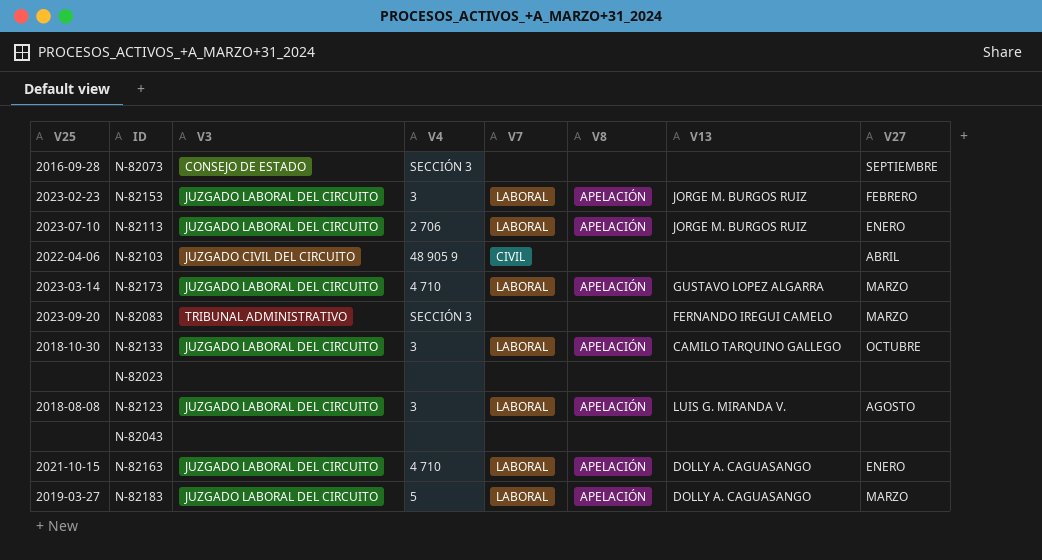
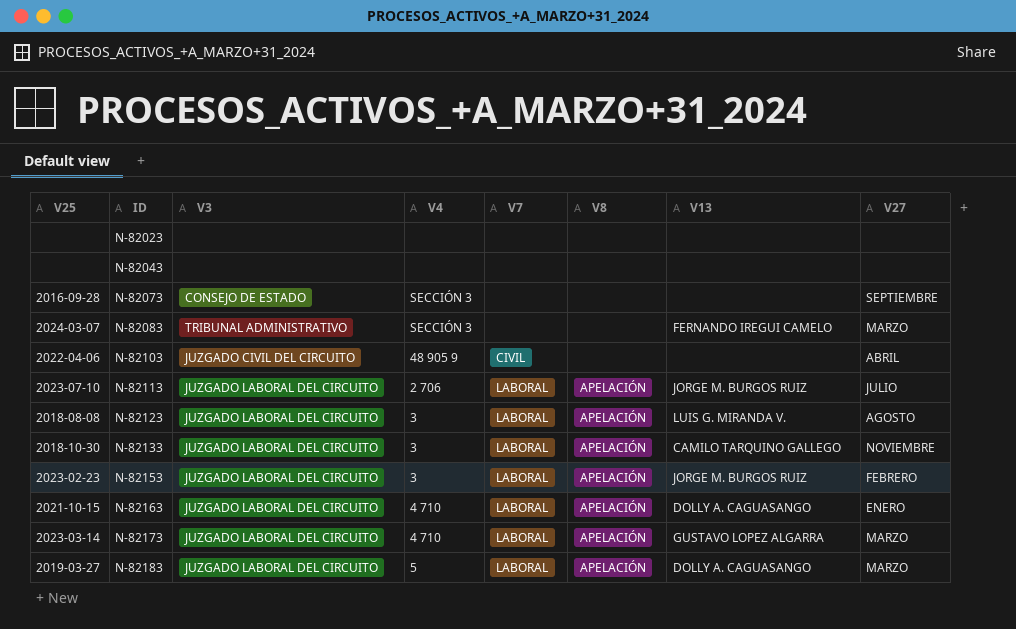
row order: none -> ID ascending
N-82083 | V25: 2023-09-20 -> 2024-03-07
N-82113 | V27: ENERO -> JULIO
N-82133 | V27: OCTUBRE -> NOVIEMBRE

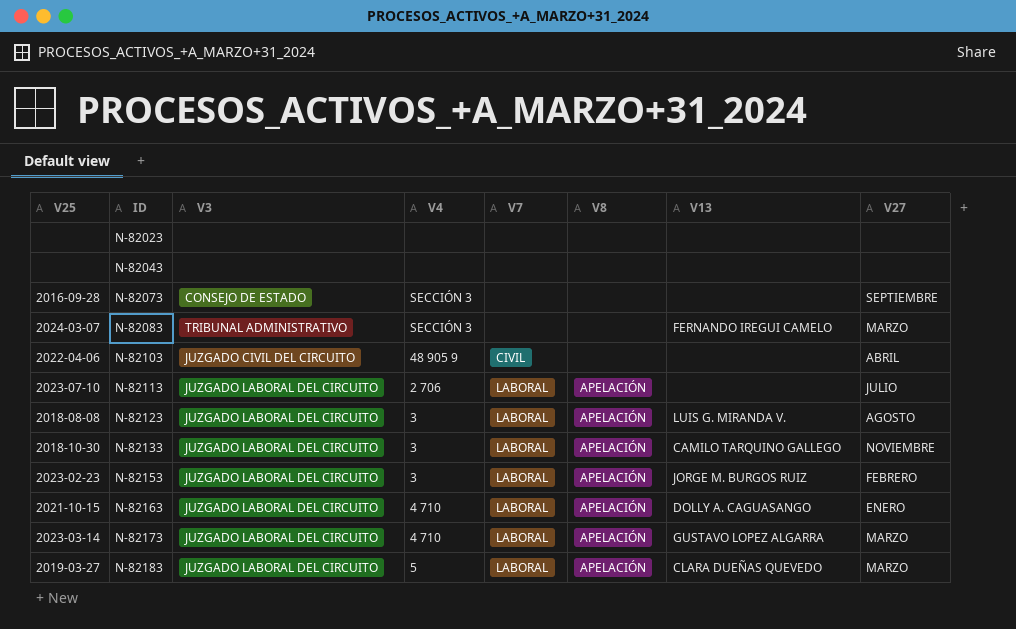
N-82113 | V13: JORGE M. BURGOS RUIZ -> none
N-82183 | V13: DOLLY A. CAGUASANGO -> CLARA DUEÑAS QUEVEDO

